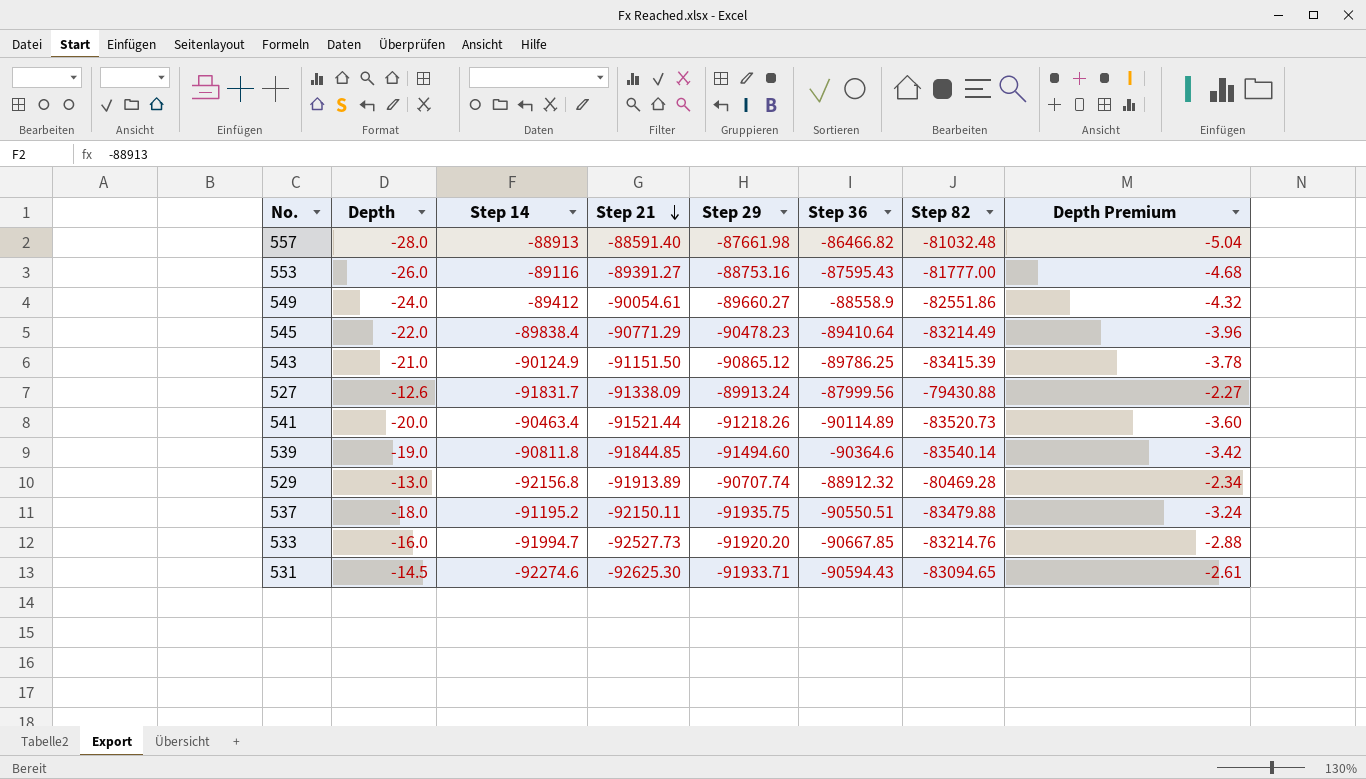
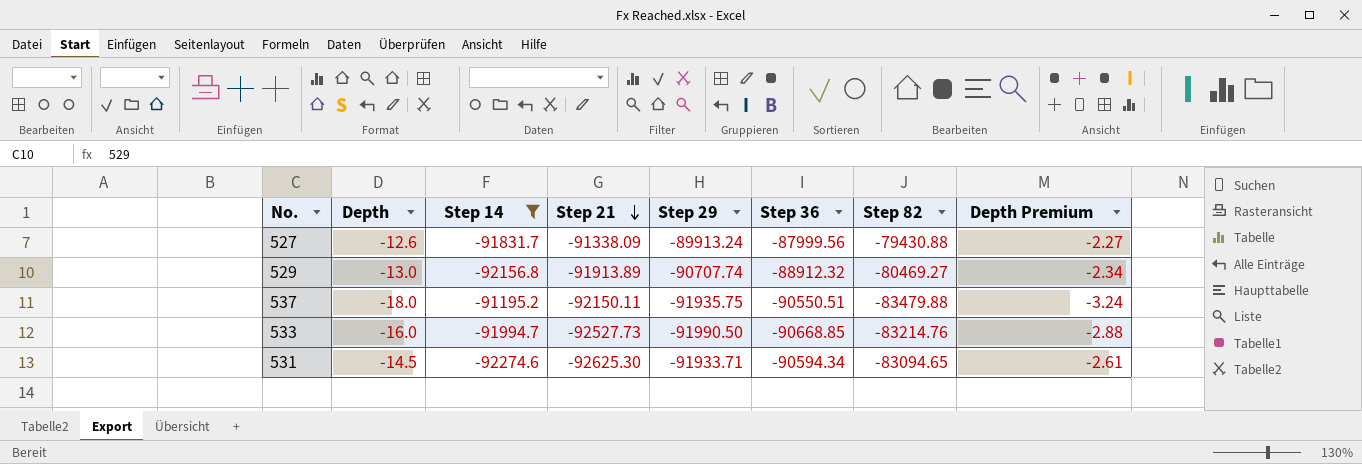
filter: none -> Step 14 <= -91195.2
529 | Step 82: -80469.28 -> -80469.27
533 | Step 29: -91920.20 -> -91990.50
533 | Step 36: -90667.85 -> -90668.85
531 | Step 36: -90594.43 -> -90594.34

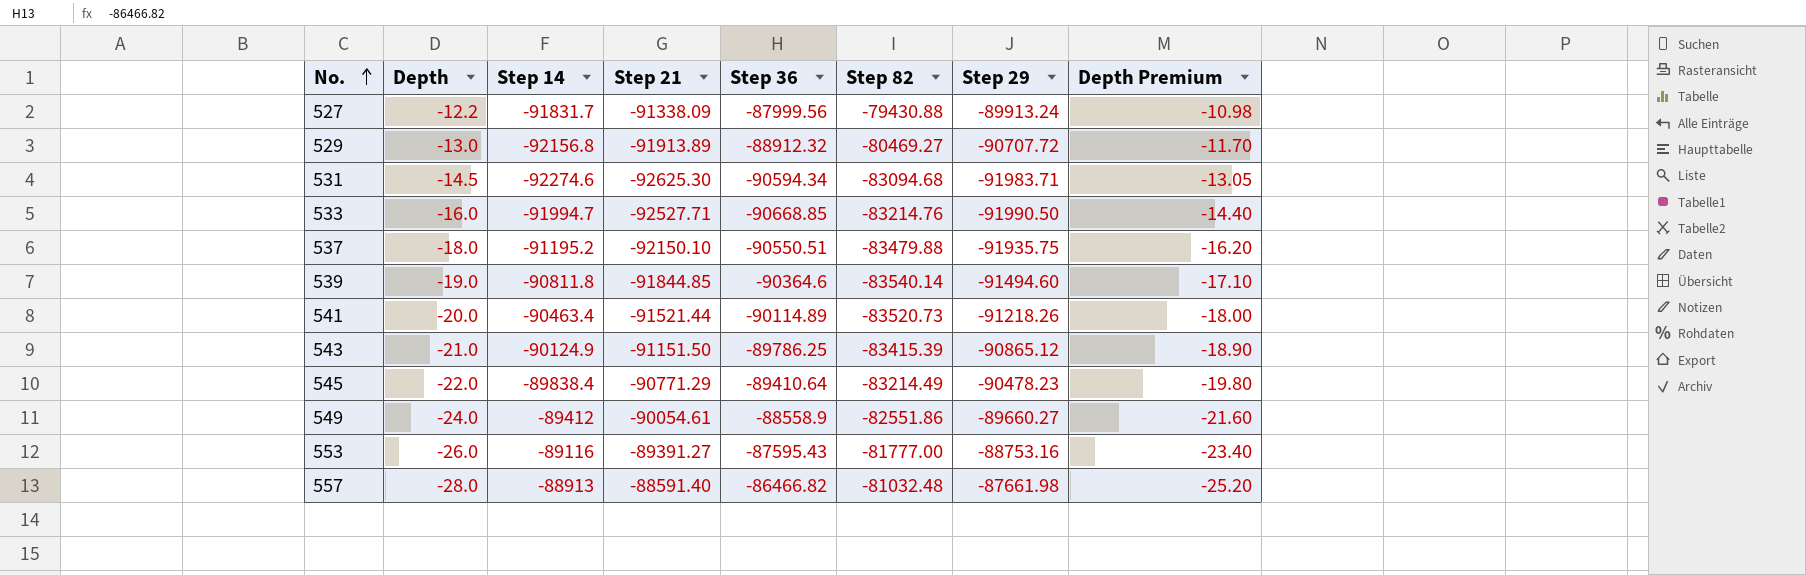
filter: Step 14 <= -91195.2 -> none
row order: Step 21 descending -> No. ascending
column Step 29 | position: 5 -> 7
column Depth Premium | formula: [Depth] * 0.18 -> [Depth] * 0.9
527 | Depth: -12.6 -> -12.2
529 | Step 29: -90707.74 -> -90707.72
531 | Step 82: -83094.65 -> -83094.68
531 | Step 29: -91933.71 -> -91983.71
533 | Step 21: -92527.73 -> -92527.71
537 | Step 21: -92150.11 -> -92150.10

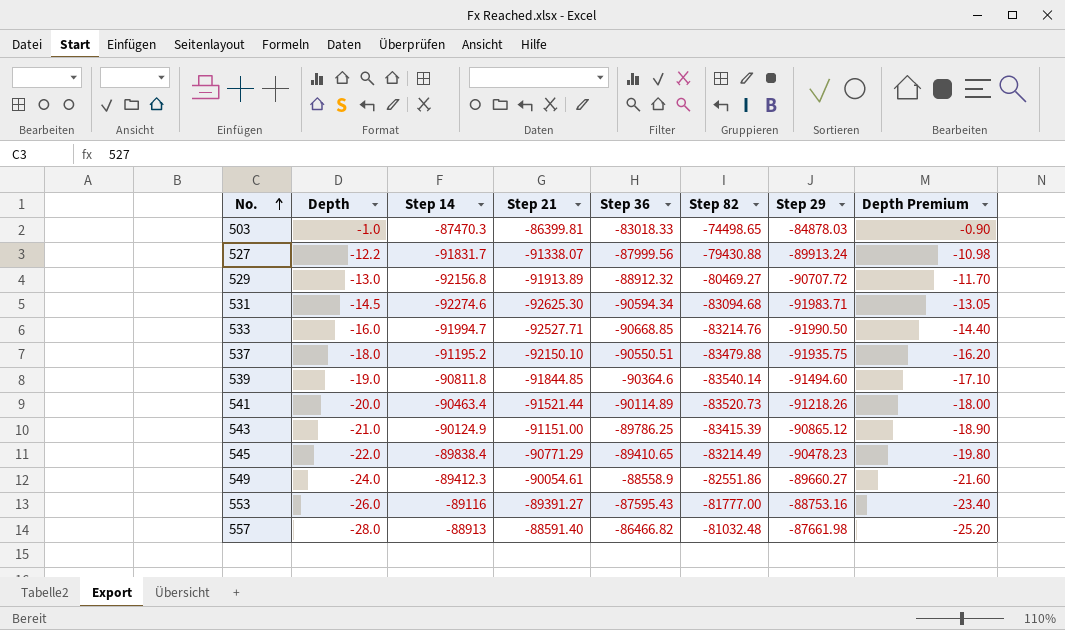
row 503: none -> -1.0 | -87470.3 | -86399.81 | -83018.33 | -74498.65 | -84878.03 | -0.90
527 | Step 21: -91338.09 -> -91338.07
543 | Step 21: -91151.50 -> -91151.00
545 | Step 36: -89410.64 -> -89410.65
549 | Step 14: -89412 -> -89412.3

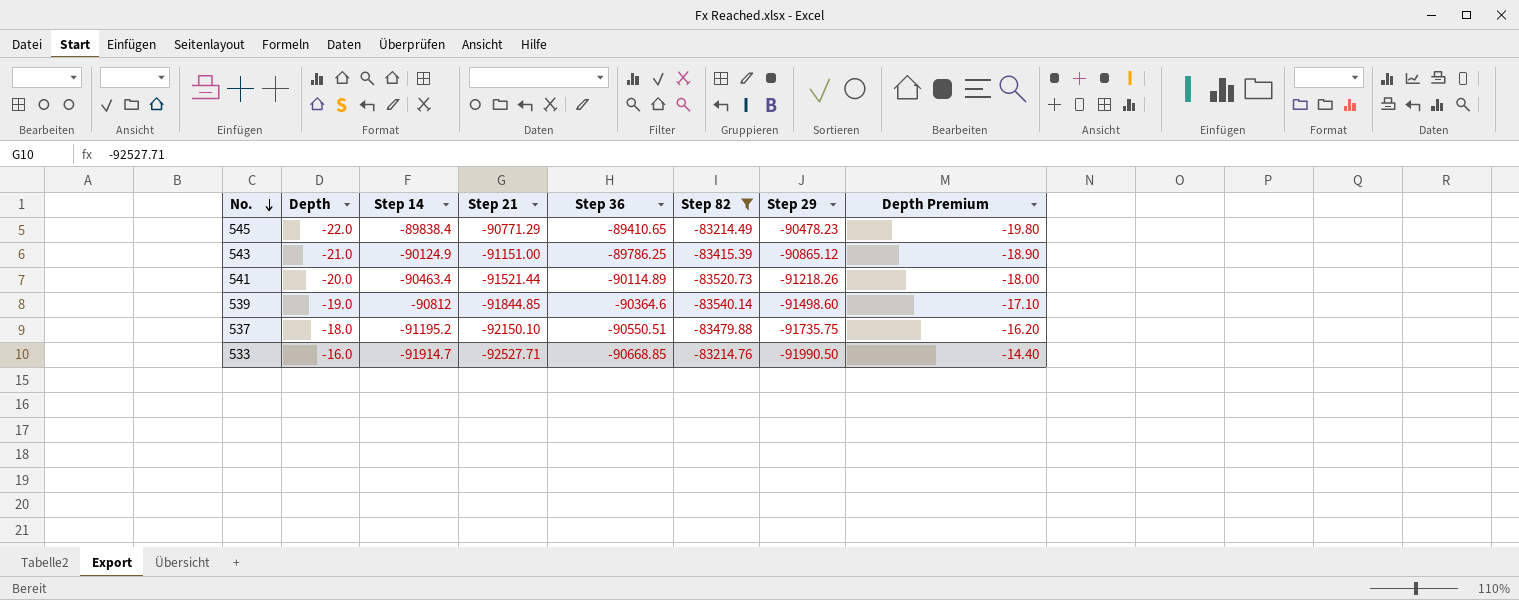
filter: none -> Step 82 <= -83214.49
row order: No. ascending -> No. descending
539 | Step 14: -90811.8 -> -90812
539 | Step 29: -91494.60 -> -91498.60
537 | Step 29: -91935.75 -> -91735.75
533 | Step 14: -91994.7 -> -91914.7

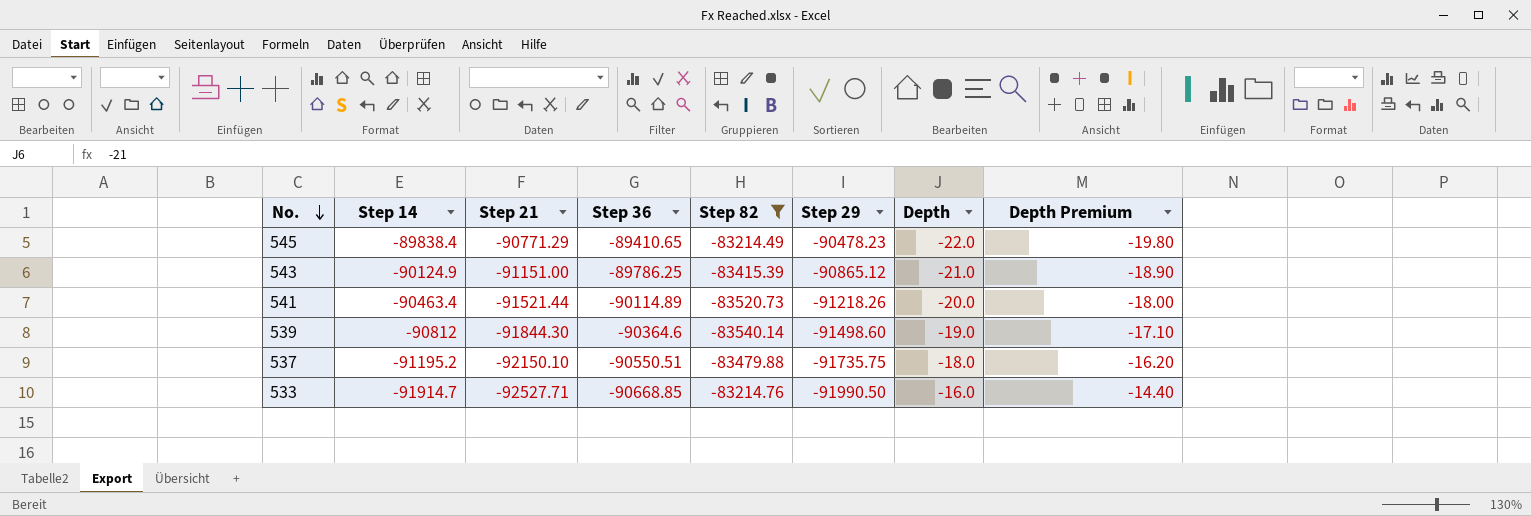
column Depth | position: 2 -> 7
539 | Step 21: -91844.85 -> -91844.30

